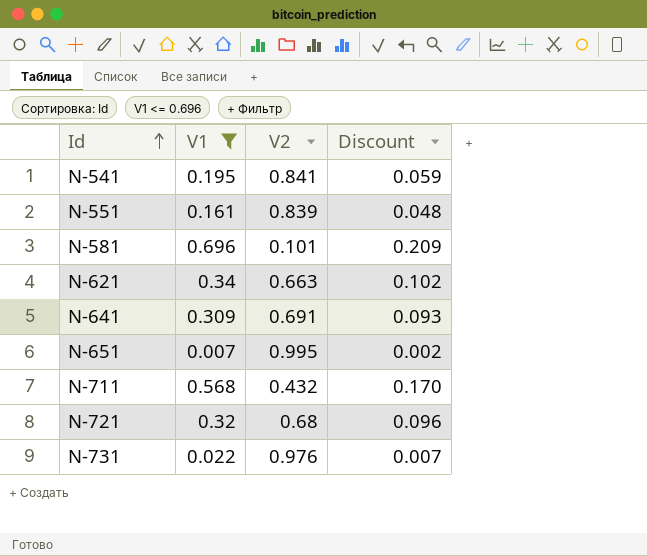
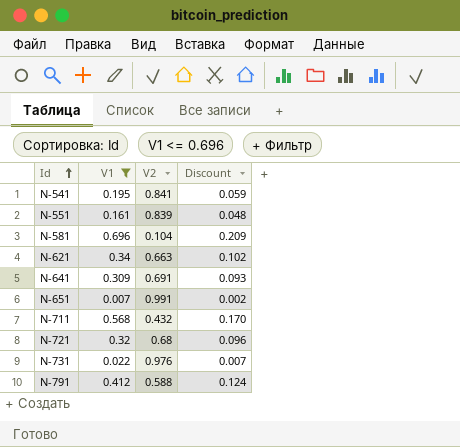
N-581 | V2: 0.101 -> 0.104
N-651 | V2: 0.995 -> 0.991
row N-791: none -> 0.412 | 0.588 | 0.124

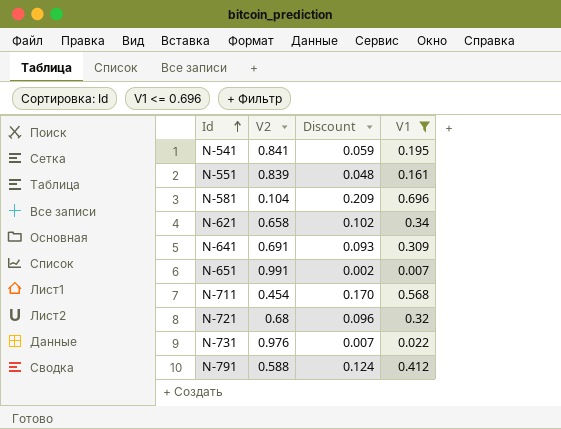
column V1 | position: 2 -> 4
N-621 | V2: 0.663 -> 0.658
N-711 | V2: 0.432 -> 0.454

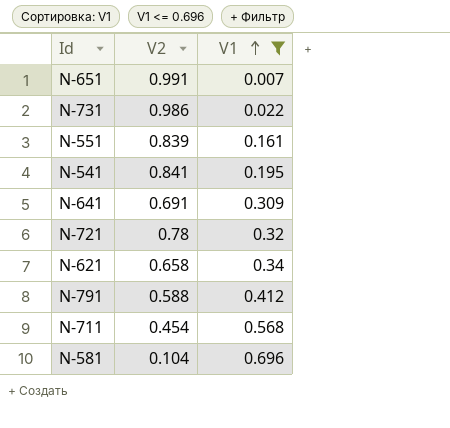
row order: Id ascending -> V1 ascending
column Discount | formula: [V1] * 0.3 -> none
N-731 | V2: 0.976 -> 0.986
N-721 | V2: 0.68 -> 0.78

